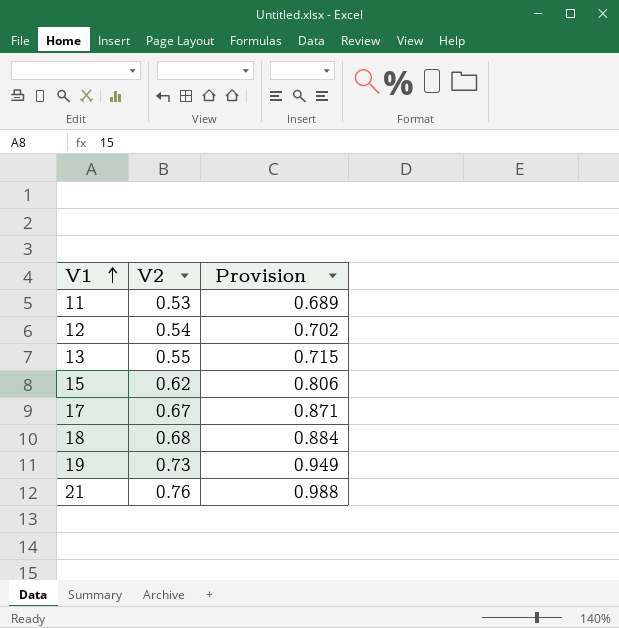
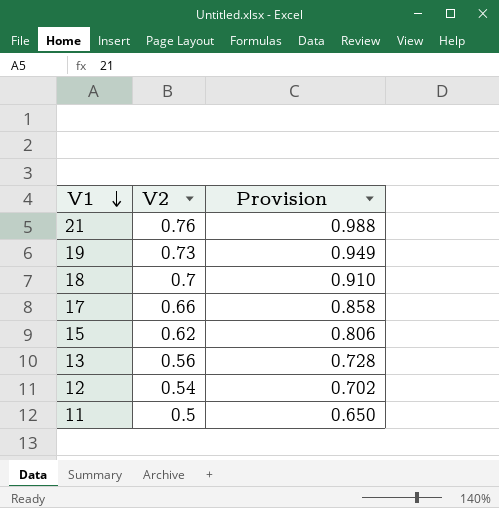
row order: V1 ascending -> V1 descending
18 | V2: 0.68 -> 0.7
18 | Provision: 0.884 -> 0.910
17 | V2: 0.67 -> 0.66
17 | Provision: 0.871 -> 0.858
13 | V2: 0.55 -> 0.56
13 | Provision: 0.715 -> 0.728
11 | V2: 0.53 -> 0.5
11 | Provision: 0.689 -> 0.650

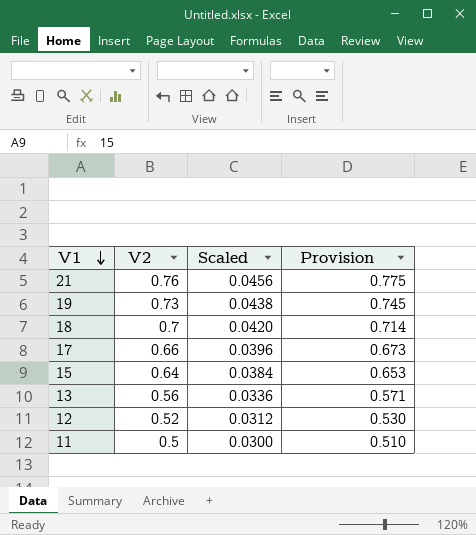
column Scaled | formula: none -> [V2] * 0.06
column Provision | formula: [V2] * 1.3 -> [V2] * 1.02
15 | V2: 0.62 -> 0.64
12 | V2: 0.54 -> 0.52

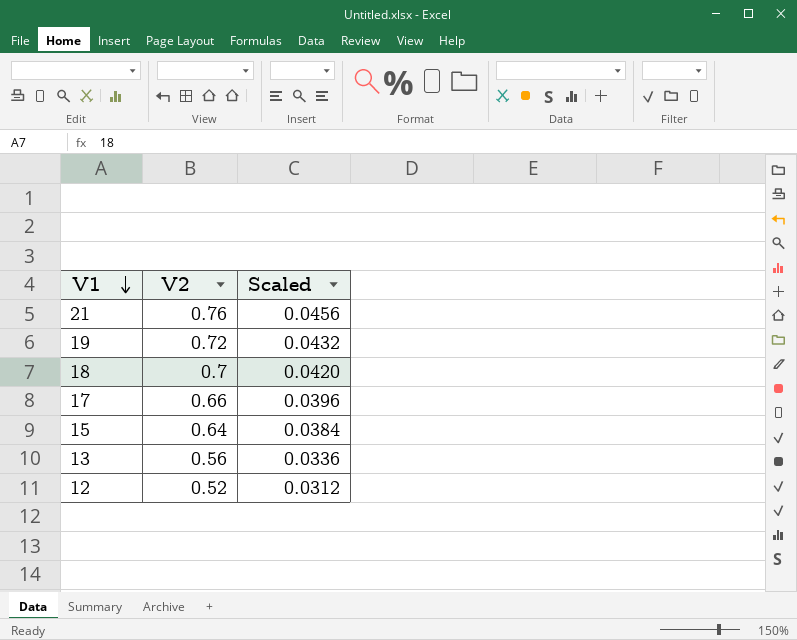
column Provision | formula: [V2] * 1.02 -> none
row 11: 0.5 | 0.0300 | 0.510 -> none
19 | V2: 0.73 -> 0.72
19 | Scaled: 0.0438 -> 0.0432

